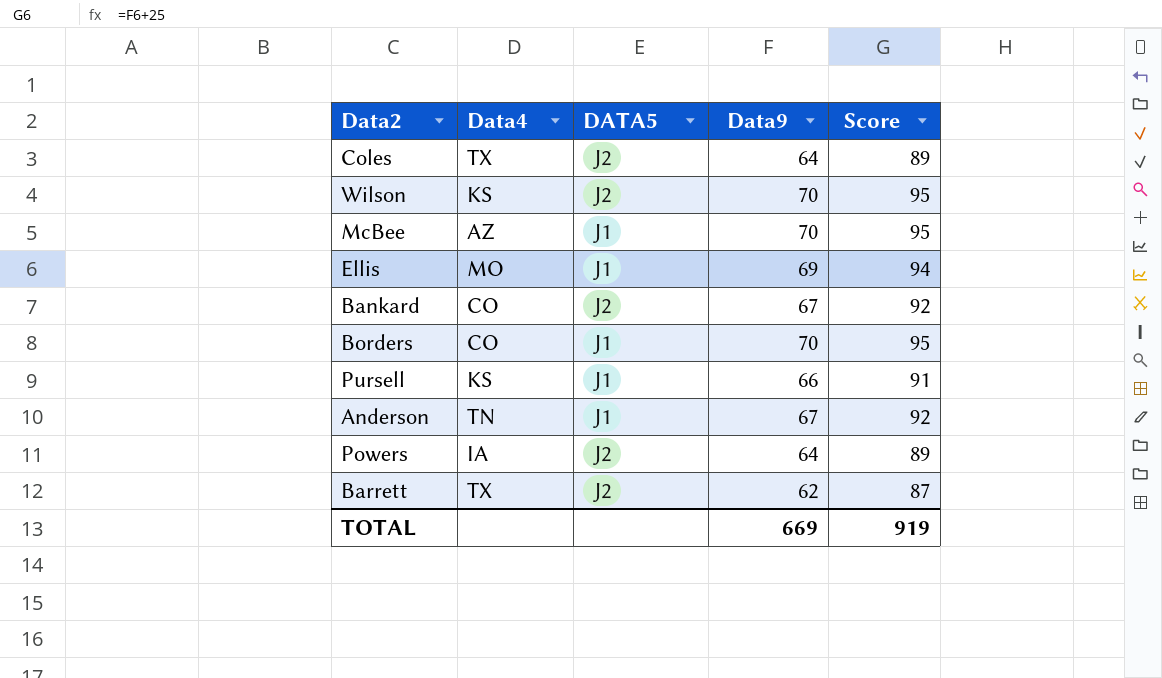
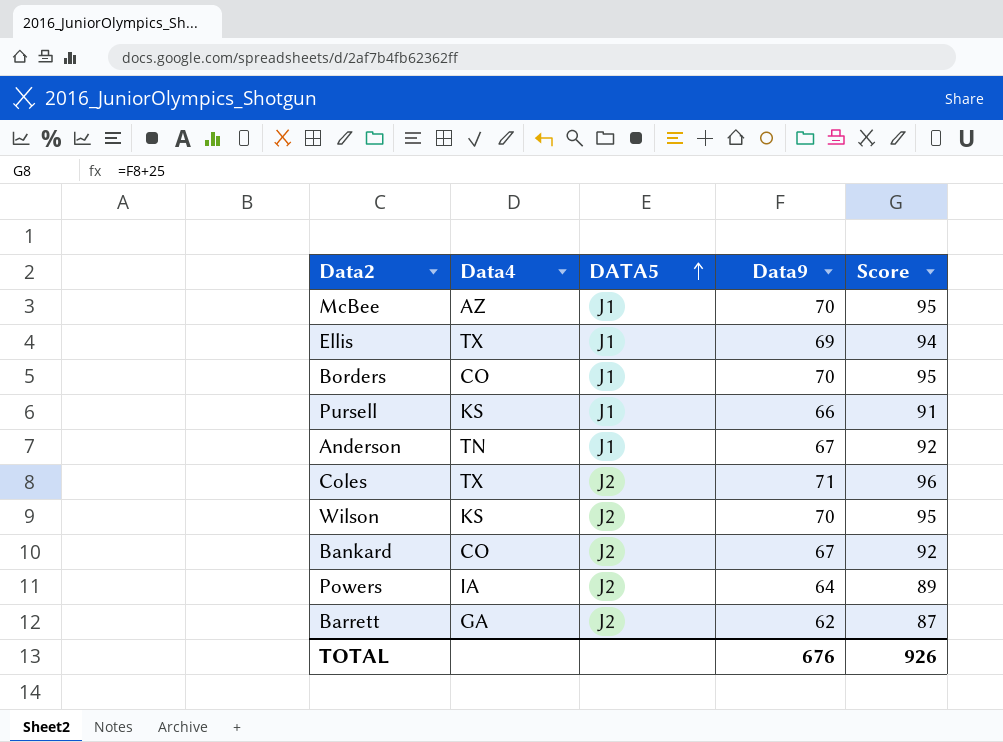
row order: none -> DATA5 ascending
Ellis | Data4: MO -> TX
Coles | Data9: 64 -> 71
Coles | Score: 89 -> 96
Barrett | Data4: TX -> GA
TOTAL | Data9: 669 -> 676
TOTAL | Score: 919 -> 926

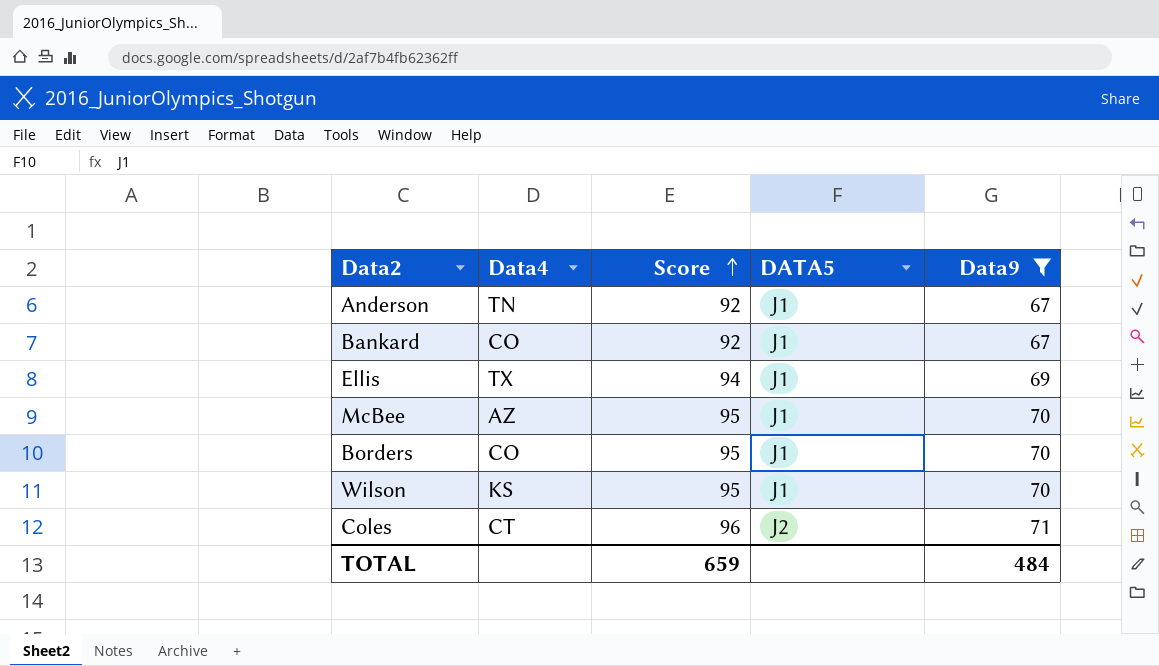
filter: none -> Data9 >= 67
row order: DATA5 ascending -> Score ascending
column Score | position: 5 -> 3
Bankard | DATA5: J2 -> J1
Wilson | DATA5: J2 -> J1
Coles | Data4: TX -> CT
TOTAL | Score: 926 -> 659
TOTAL | Data9: 676 -> 484

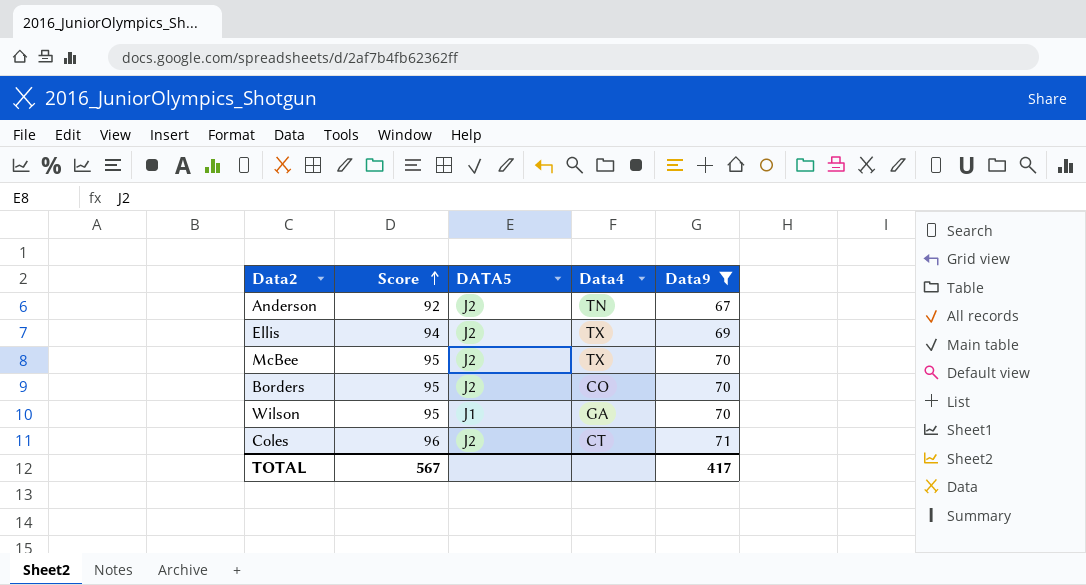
column Data4 | position: 2 -> 4
row Bankard: CO | 92 | J1 | 67 -> none
Anderson | DATA5: J1 -> J2
Ellis | DATA5: J1 -> J2
McBee | DATA5: J1 -> J2
McBee | Data4: AZ -> TX
Borders | DATA5: J1 -> J2
Wilson | Data4: KS -> GA
TOTAL | Score: 659 -> 567
TOTAL | Data9: 484 -> 417

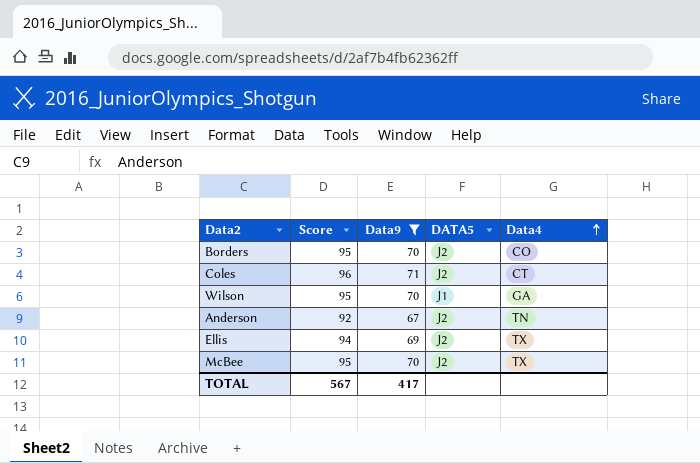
row order: Score ascending -> Data4 ascending
column Data9 | position: 5 -> 3

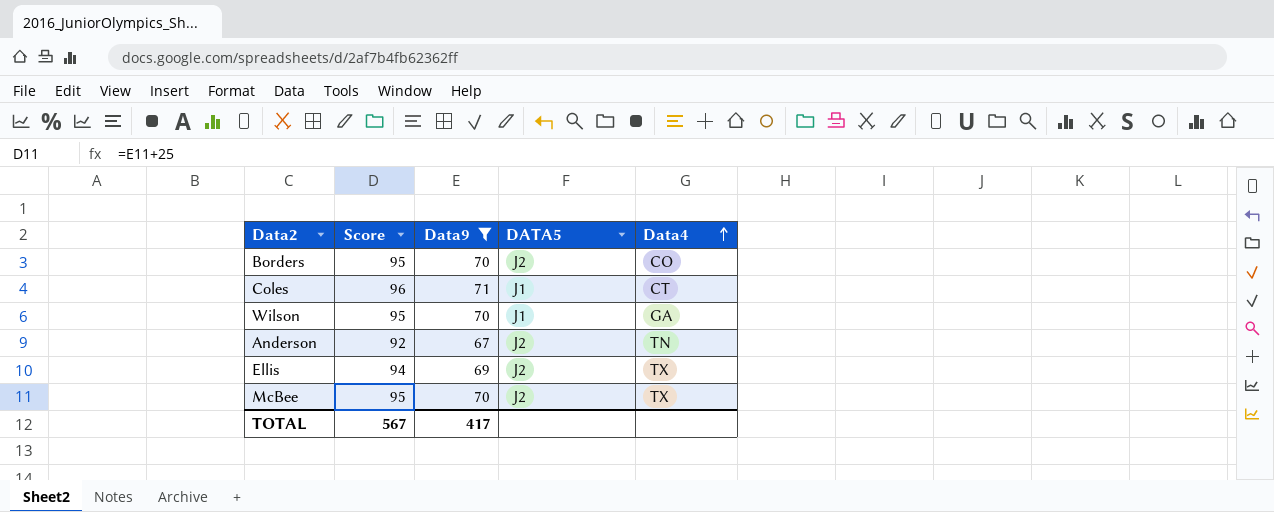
Coles | DATA5: J2 -> J1

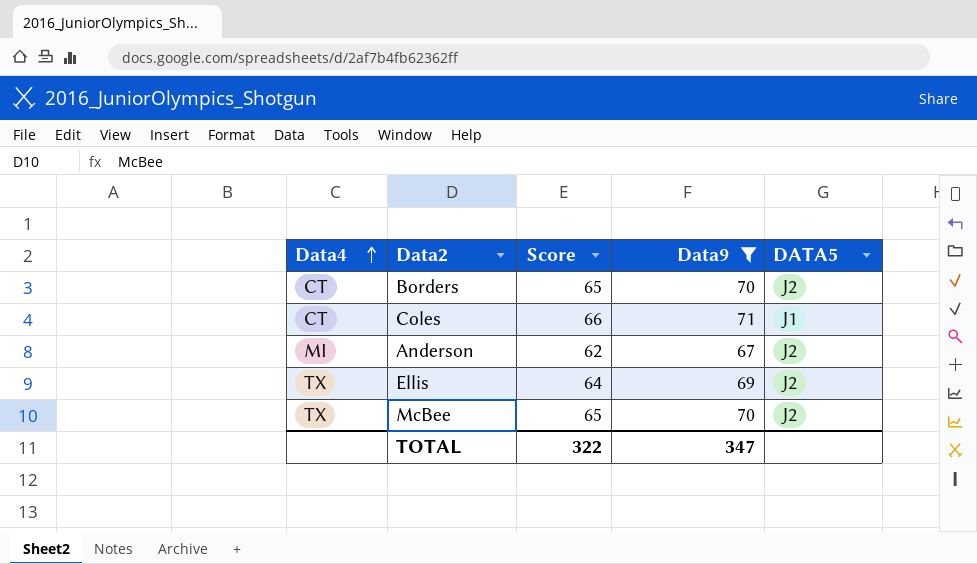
column Data4 | position: 5 -> 1
column Score | formula: [Data9] + 25 -> [Data9] - 5
row Wilson: 95 | 70 | J1 | GA -> none
Borders | Data4: CO -> CT
Anderson | Data4: TN -> MI
TOTAL | Score: 567 -> 322
TOTAL | Data9: 417 -> 347

